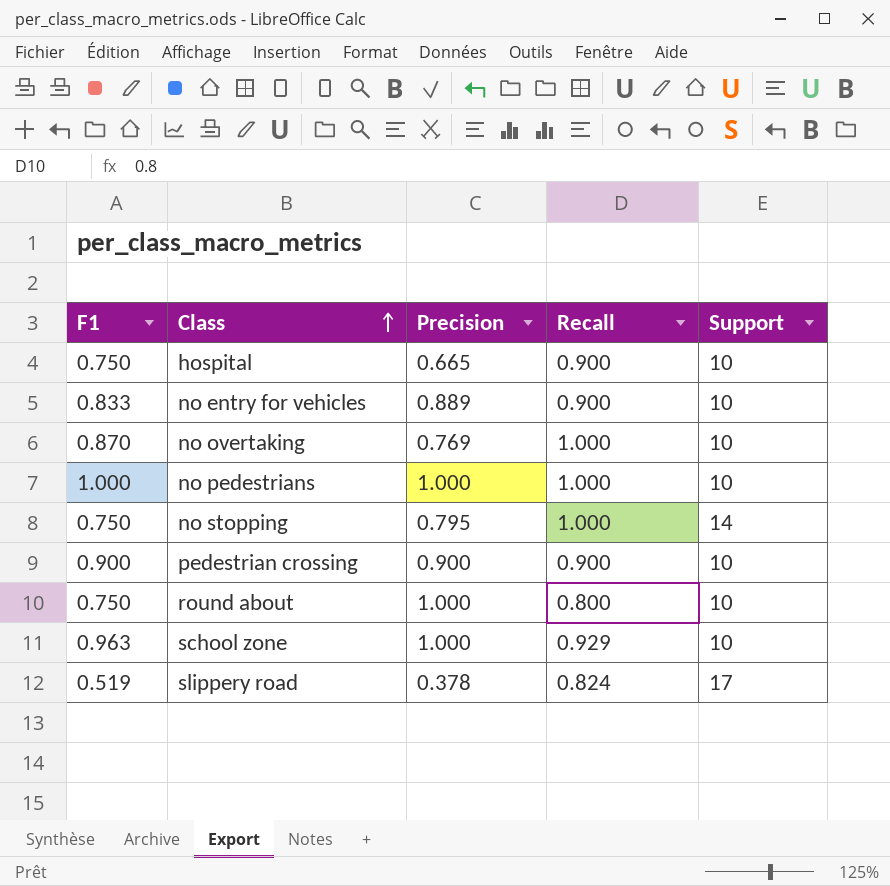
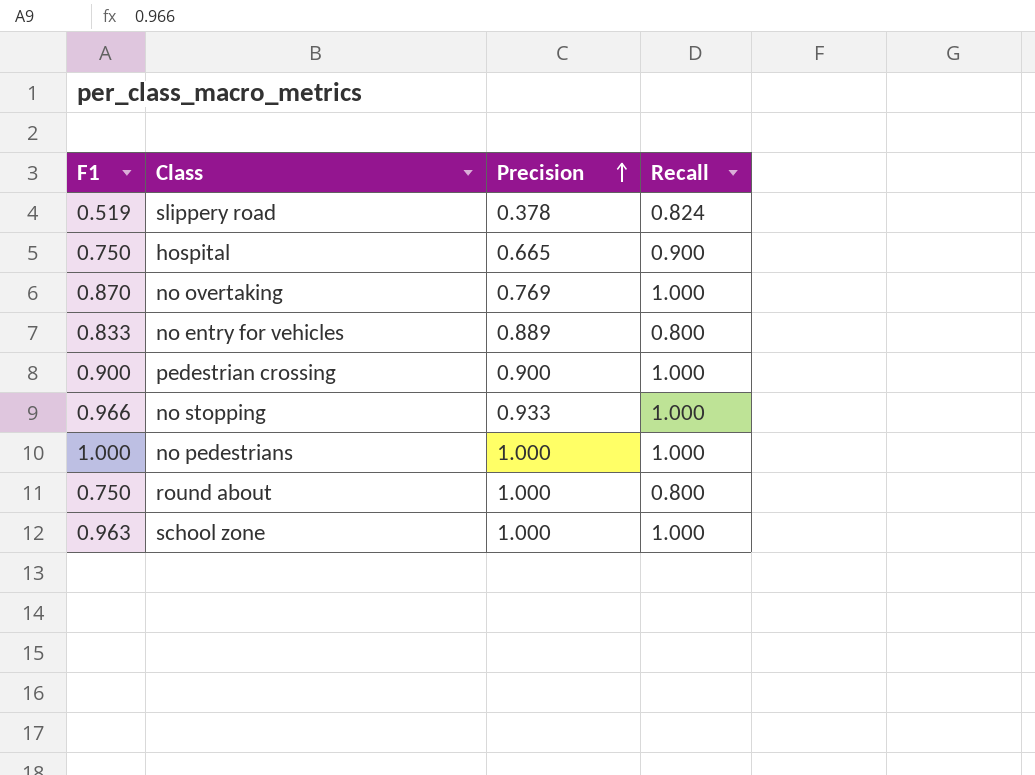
row order: Class ascending -> Precision ascending
column Support | position: 5 -> none
no entry for vehicles | Recall: 0.900 -> 0.800
pedestrian crossing | Recall: 0.900 -> 1.000
no stopping | F1: 0.750 -> 0.966
no stopping | Precision: 0.795 -> 0.933
school zone | Recall: 0.929 -> 1.000

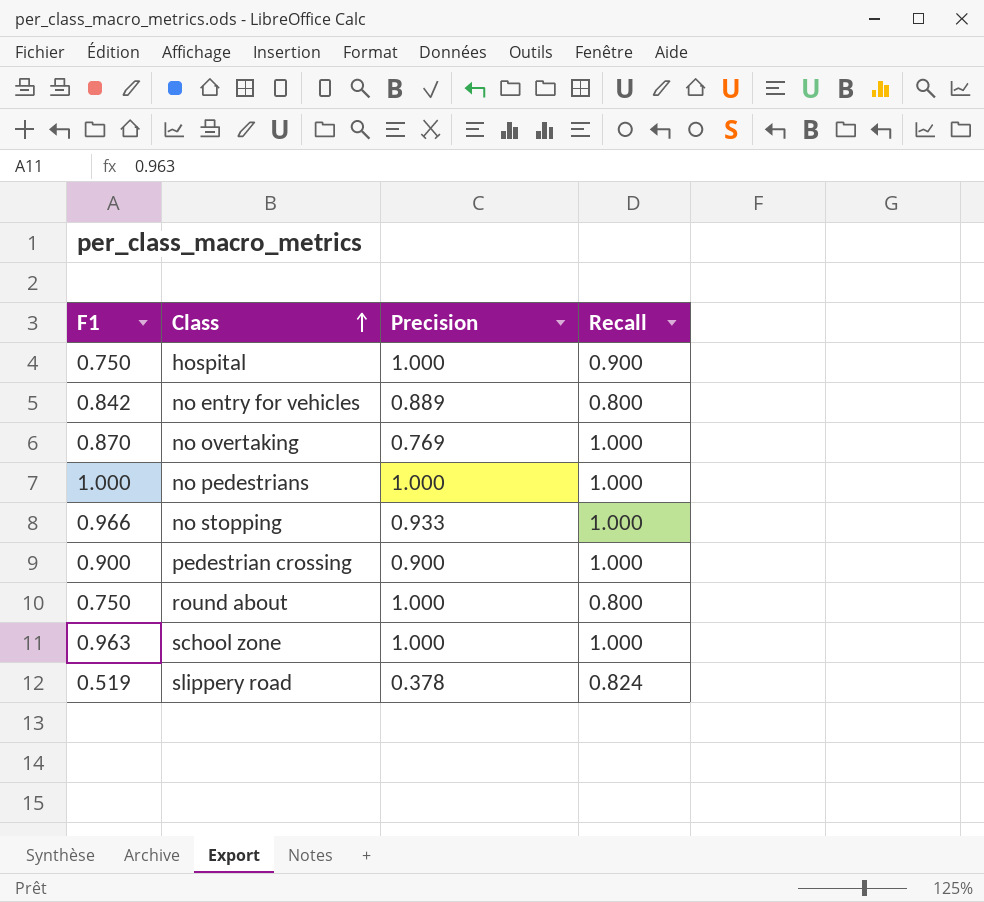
row order: Precision ascending -> Class ascending
hospital | Precision: 0.665 -> 1.000
no entry for vehicles | F1: 0.833 -> 0.842

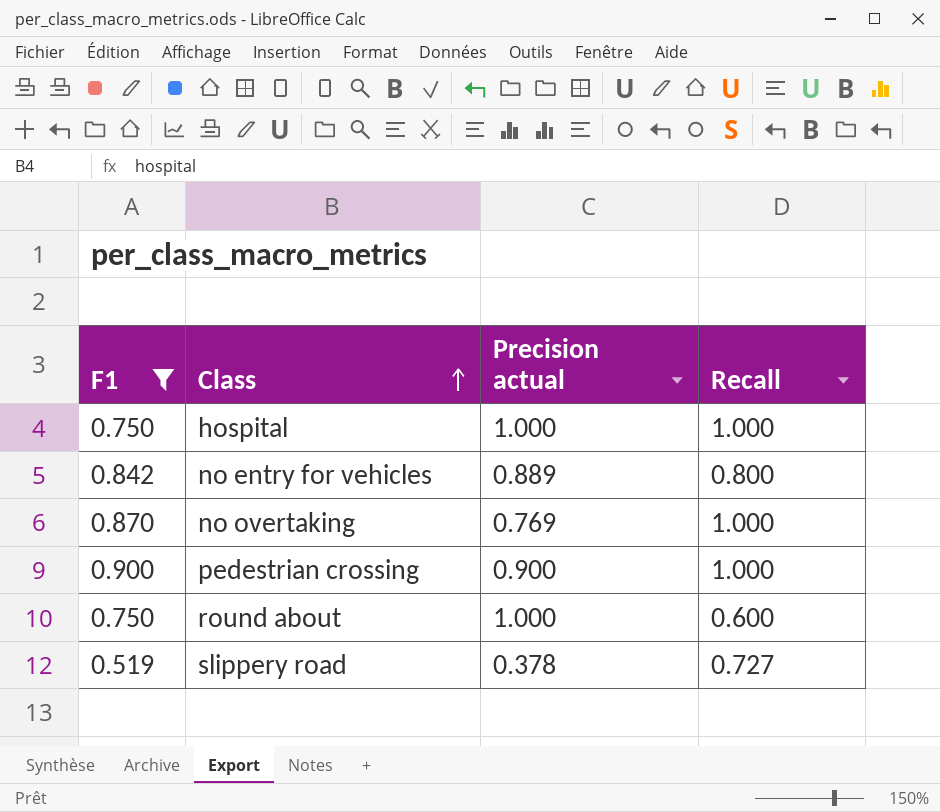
filter: none -> F1 <= 0.900
column name: Precision -> Precision actual
hospital | Recall: 0.900 -> 1.000
round about | Recall: 0.800 -> 0.600
slippery road | Recall: 0.824 -> 0.727

